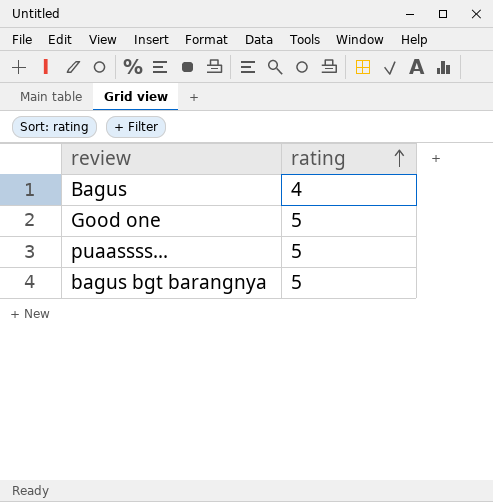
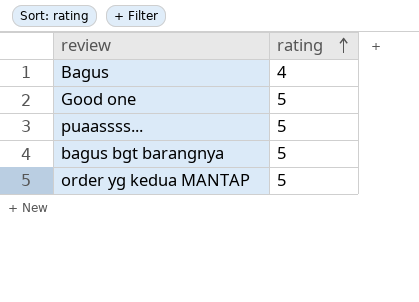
row order yg kedua MANTAP: none -> 5

